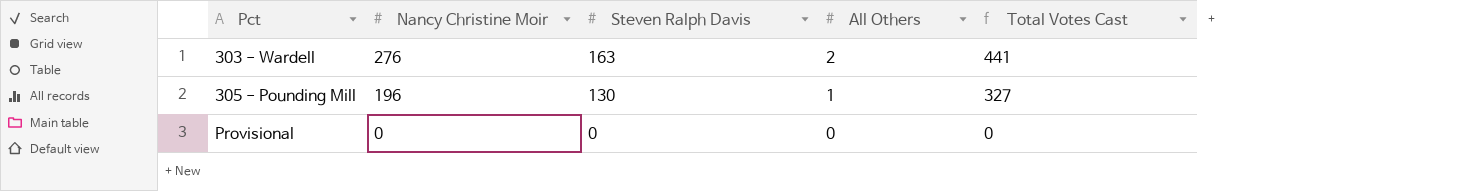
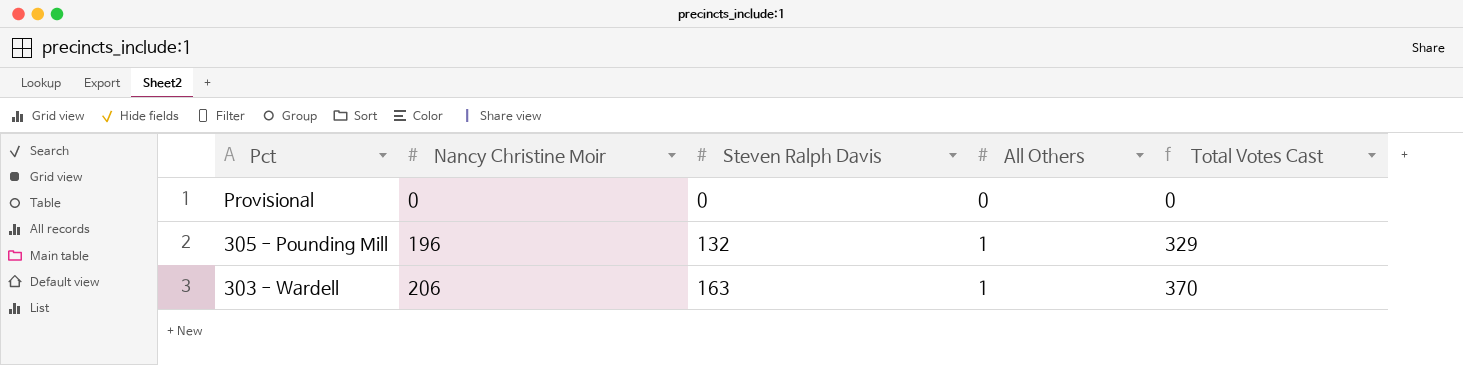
row order: Pct ascending -> Pct descending
305 - Pounding Mill | Steven Ralph Davis: 130 -> 132
305 - Pounding Mill | Total Votes Cast: 327 -> 329
303 - Wardell | Nancy Christine Moir: 276 -> 206
303 - Wardell | All Others: 2 -> 1
303 - Wardell | Total Votes Cast: 441 -> 370

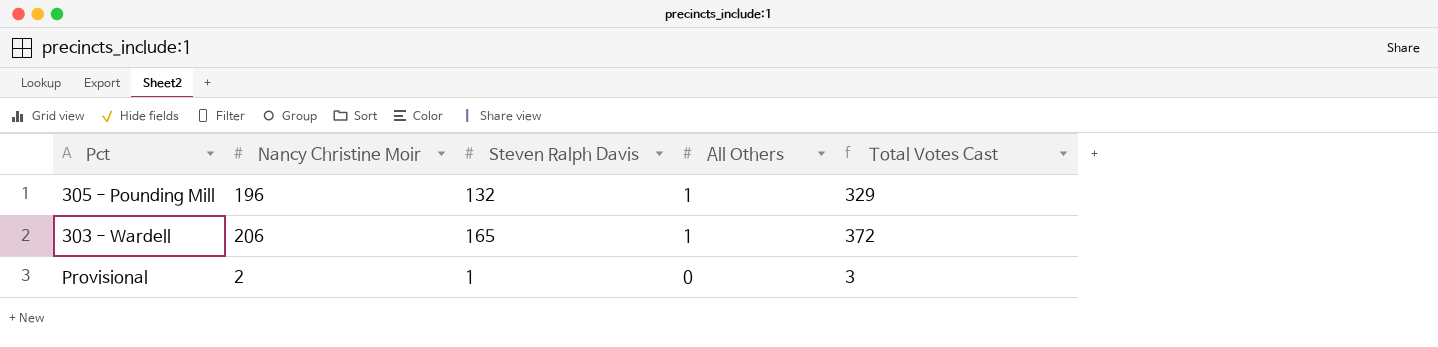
row order: Pct descending -> All Others descending
303 - Wardell | Steven Ralph Davis: 163 -> 165
303 - Wardell | Total Votes Cast: 370 -> 372
Provisional | Nancy Christine Moir: 0 -> 2
Provisional | Steven Ralph Davis: 0 -> 1
Provisional | Total Votes Cast: 0 -> 3

